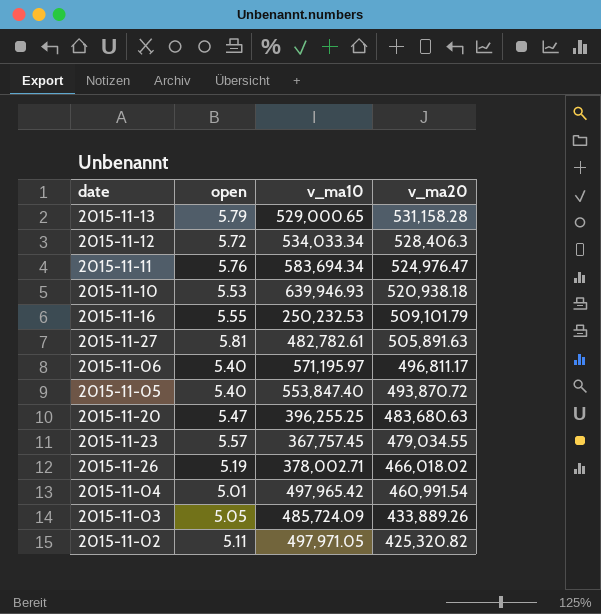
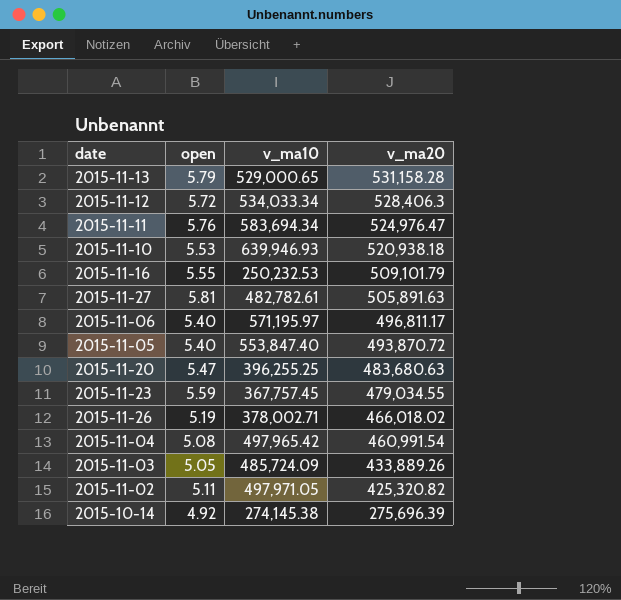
2015-11-23 | open: 5.57 -> 5.59
2015-11-04 | open: 5.01 -> 5.08
row 2015-10-14: none -> 4.92 | 274,145.38 | 275,696.39

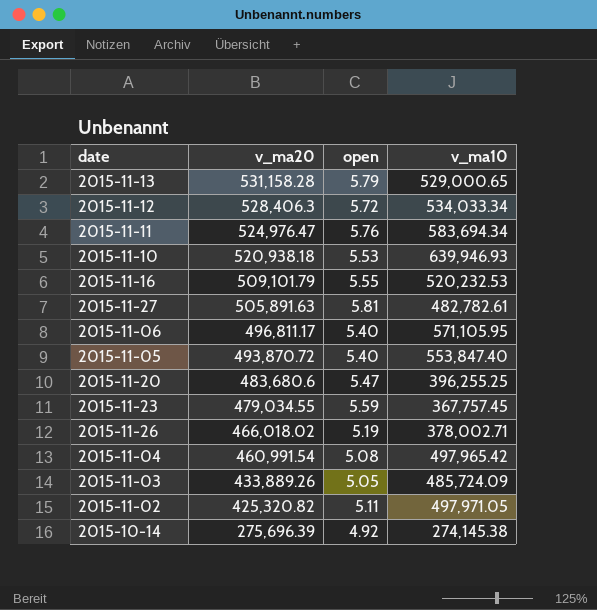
column v_ma20 | position: 4 -> 2
2015-11-16 | v_ma10: 250,232.53 -> 520,232.53
2015-11-06 | v_ma10: 571,195.97 -> 571,105.95
2015-11-20 | v_ma20: 483,680.63 -> 483,680.6

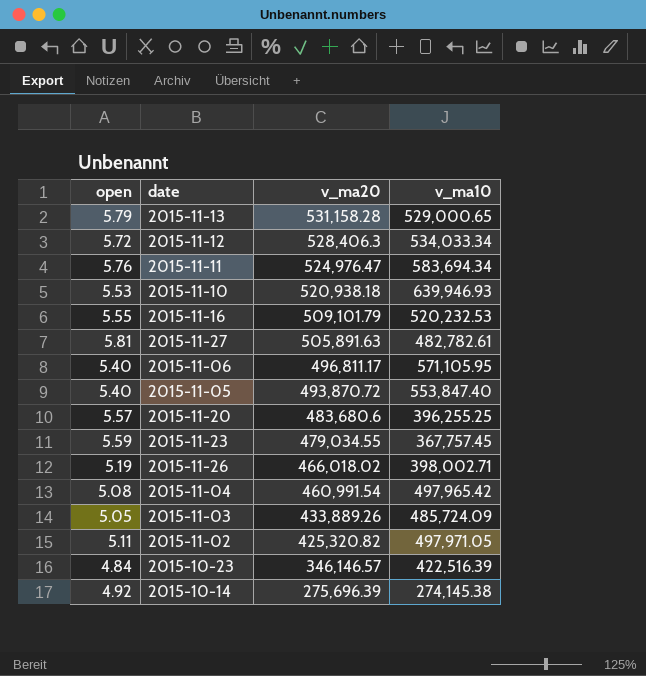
column open | position: 3 -> 1
2015-11-20 | open: 5.47 -> 5.57
2015-11-26 | v_ma10: 378,002.71 -> 398,002.71
row 2015-10-23: none -> 4.84 | 346,146.57 | 422,516.39

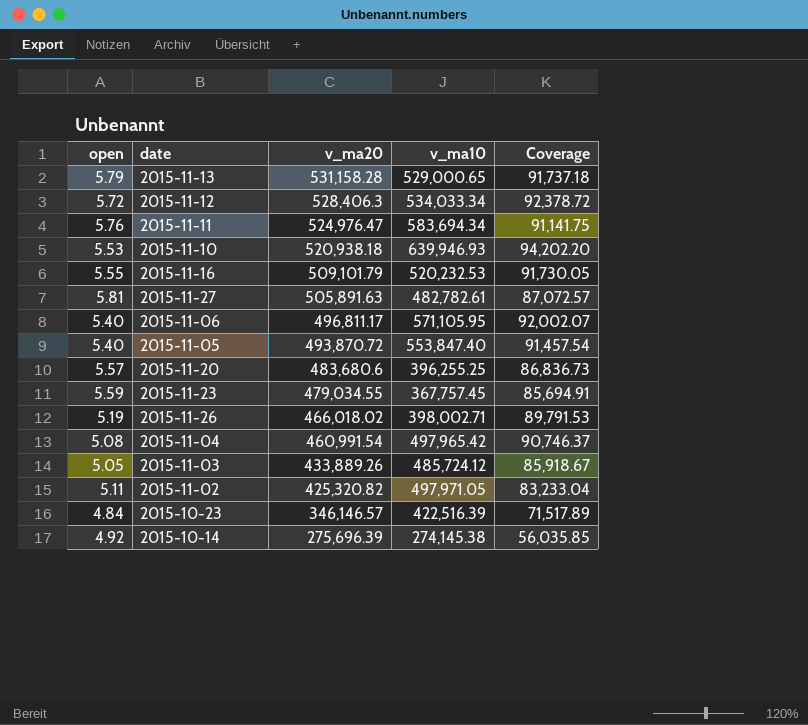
column Coverage | formula: none -> [v_ma20] / [open]
2015-11-03 | v_ma10: 485,724.09 -> 485,724.12

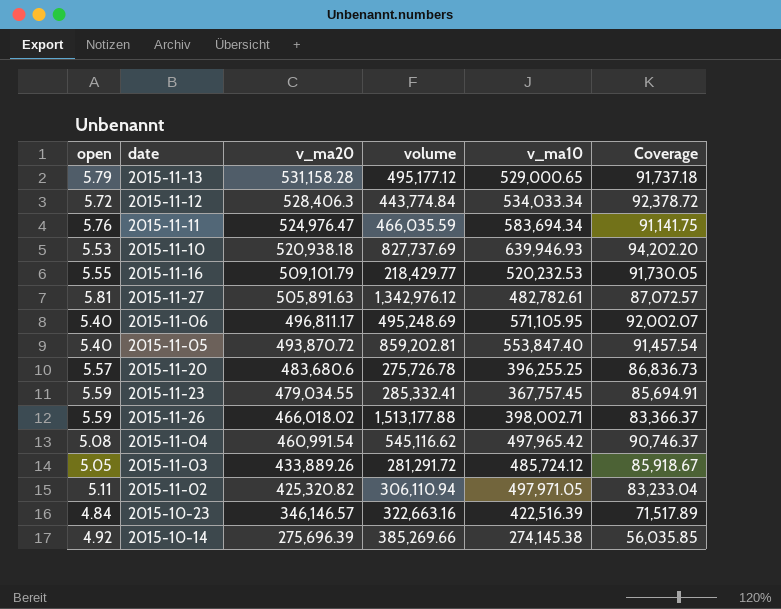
column volume | position: none -> 4
2015-11-26 | open: 5.19 -> 5.59
2015-11-26 | Coverage: 89,791.53 -> 83,366.37

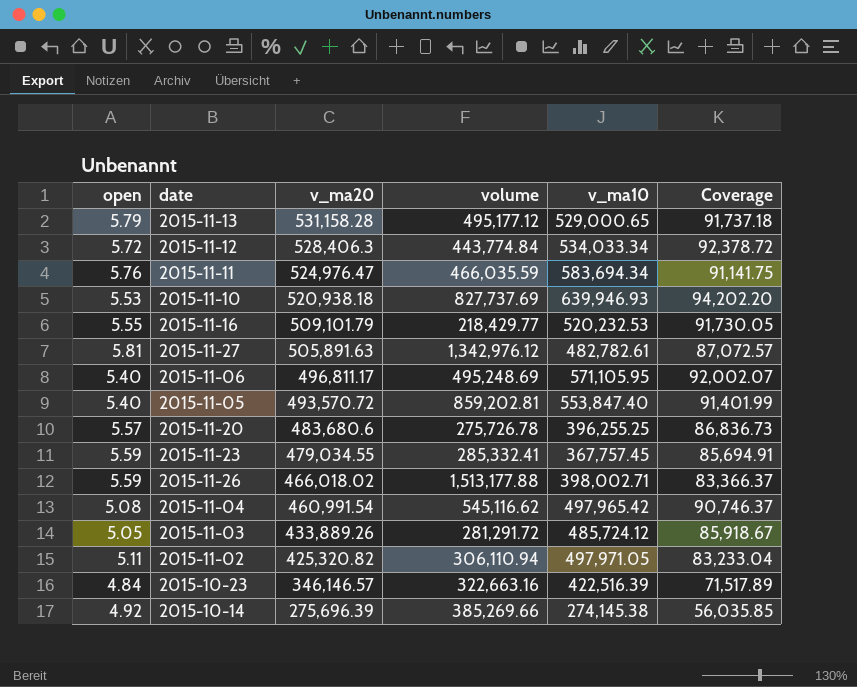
2015-11-05 | v_ma20: 493,870.72 -> 493,570.72
2015-11-05 | Coverage: 91,457.54 -> 91,401.99

